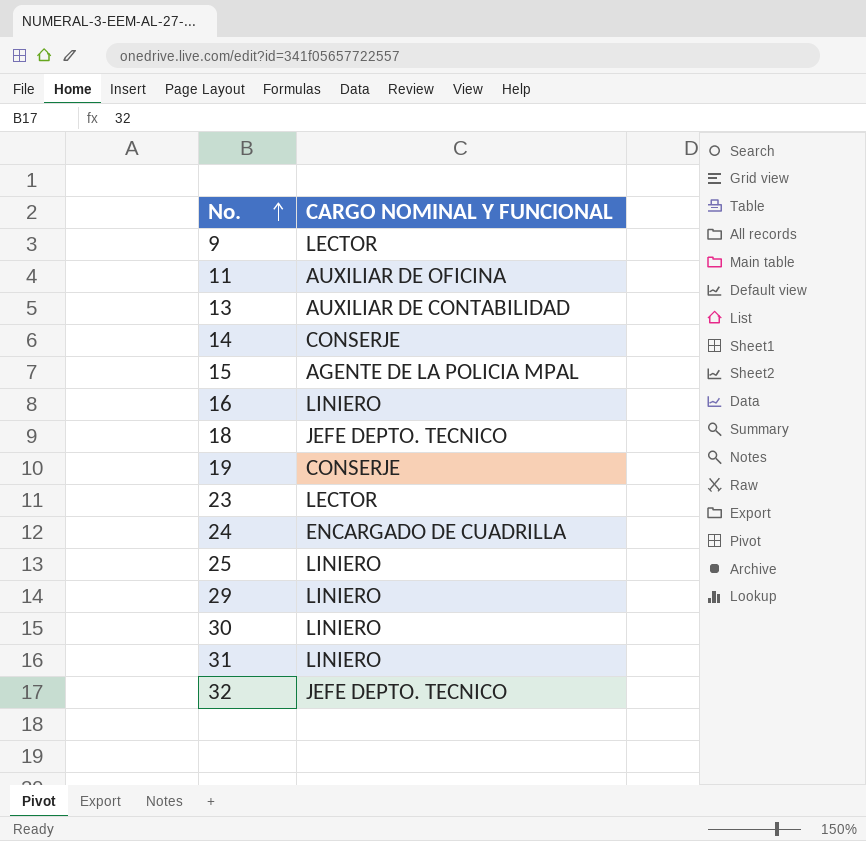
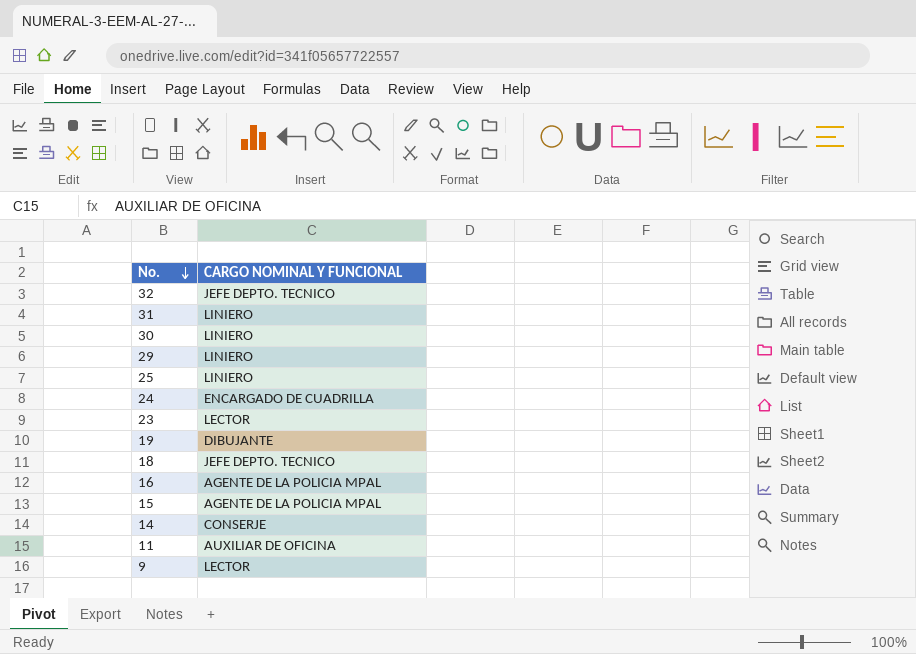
row order: No. ascending -> No. descending
row 13: AUXILIAR DE CONTABILIDAD -> none
19 | CARGO NOMINAL Y FUNCIONAL: CONSERJE -> DIBUJANTE
16 | CARGO NOMINAL Y FUNCIONAL: LINIERO -> AGENTE DE LA POLICIA MPAL

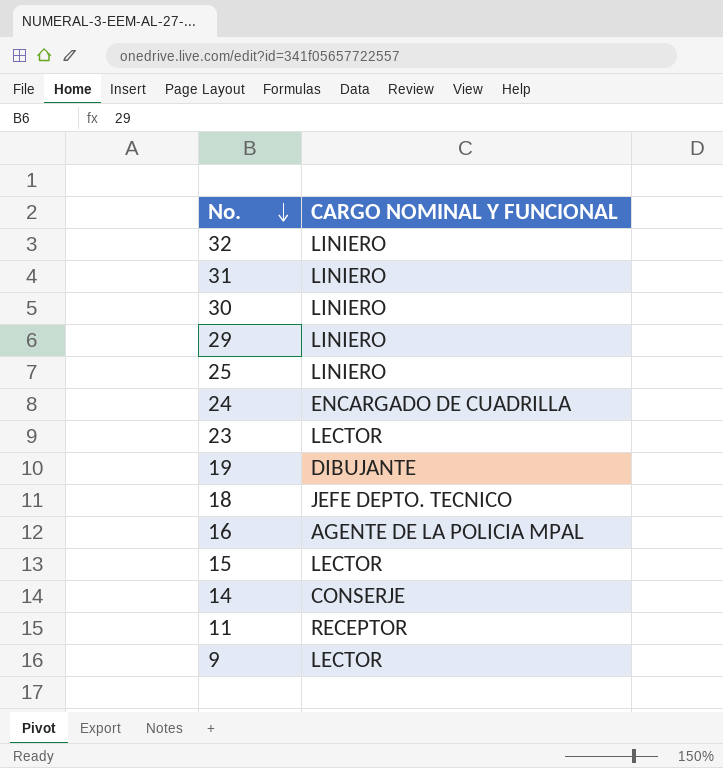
32 | CARGO NOMINAL Y FUNCIONAL: JEFE DEPTO. TECNICO -> LINIERO
15 | CARGO NOMINAL Y FUNCIONAL: AGENTE DE LA POLICIA MPAL -> LECTOR
11 | CARGO NOMINAL Y FUNCIONAL: AUXILIAR DE OFICINA -> RECEPTOR

